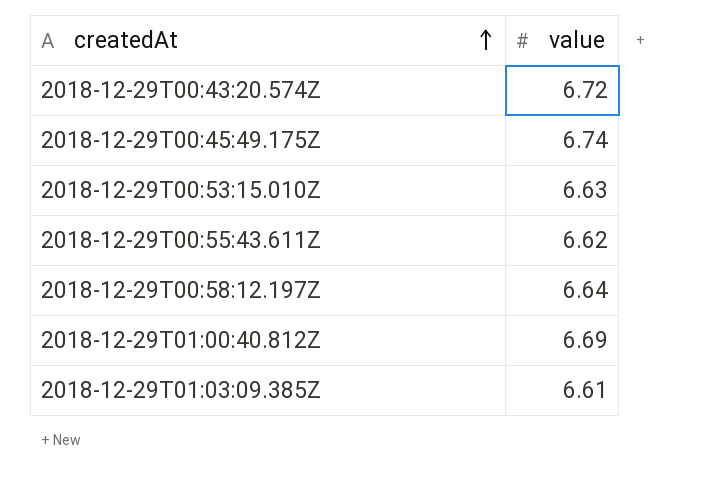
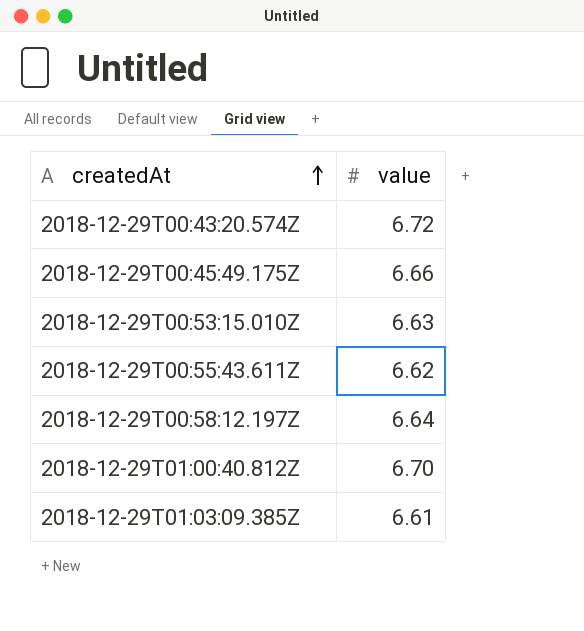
2018-12-29T00:45:49.175Z | value: 6.74 -> 6.66
2018-12-29T01:00:40.812Z | value: 6.69 -> 6.70

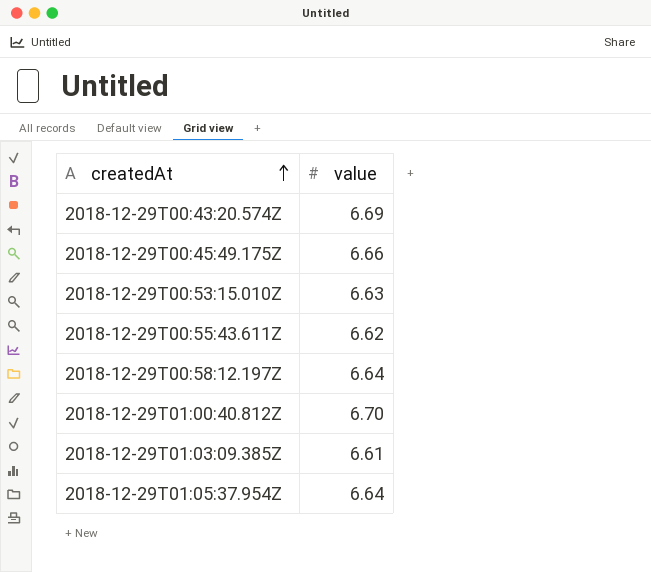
2018-12-29T00:43:20.574Z | value: 6.72 -> 6.69
row 2018-12-29T01:05:37.954Z: none -> 6.64

